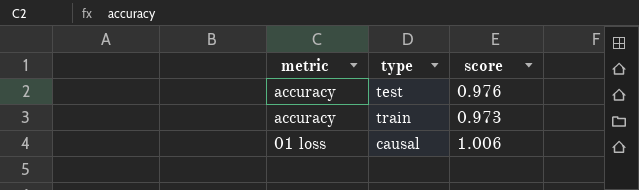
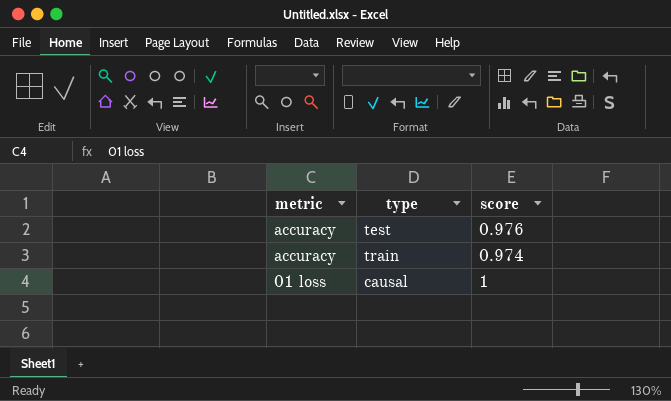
train | score: 0.973 -> 0.974
causal | score: 1.006 -> 1

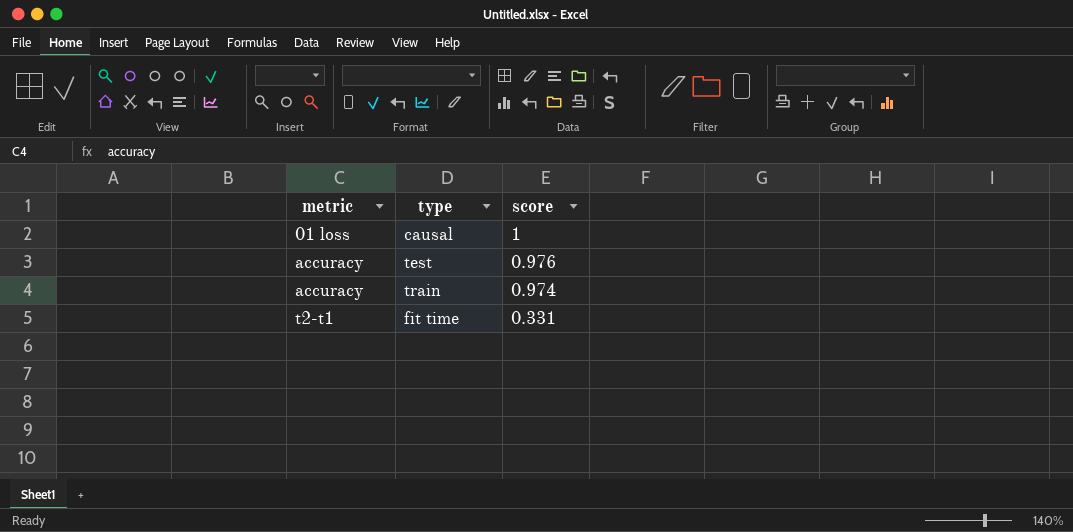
row order: metric descending -> metric ascending
row fit time: none -> t2-t1 | 0.331

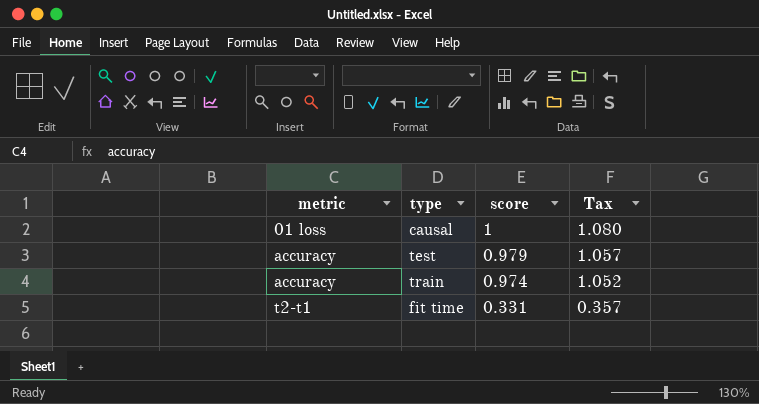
column Tax | formula: none -> [score] * 1.08
test | score: 0.976 -> 0.979

